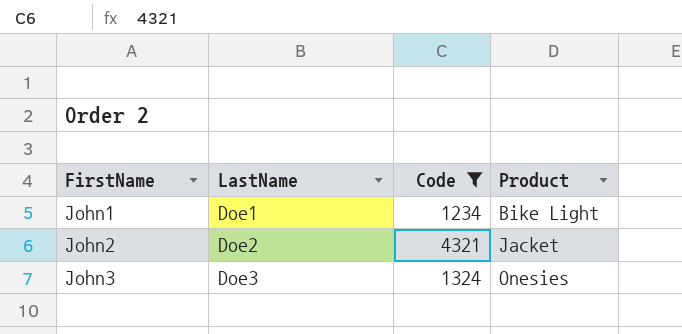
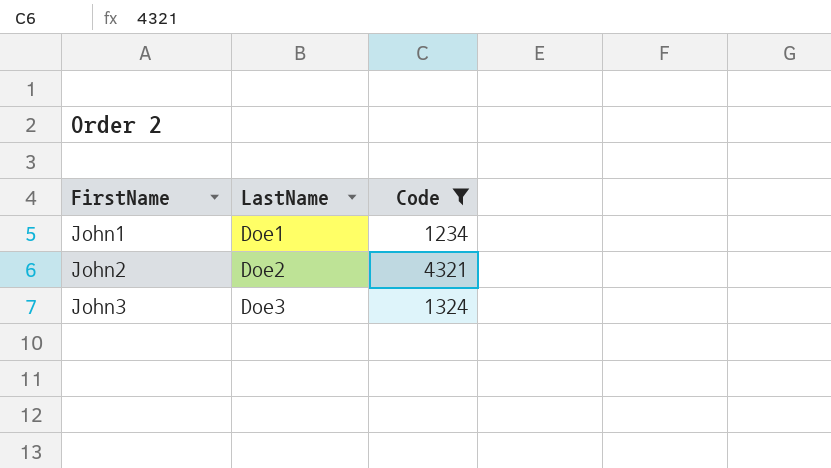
column Product | position: 4 -> none

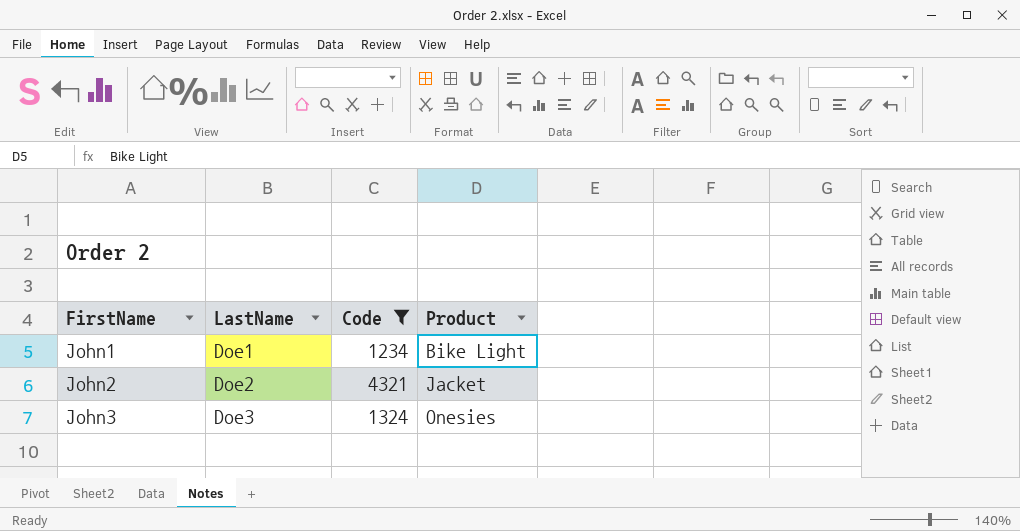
column Product | position: none -> 4

